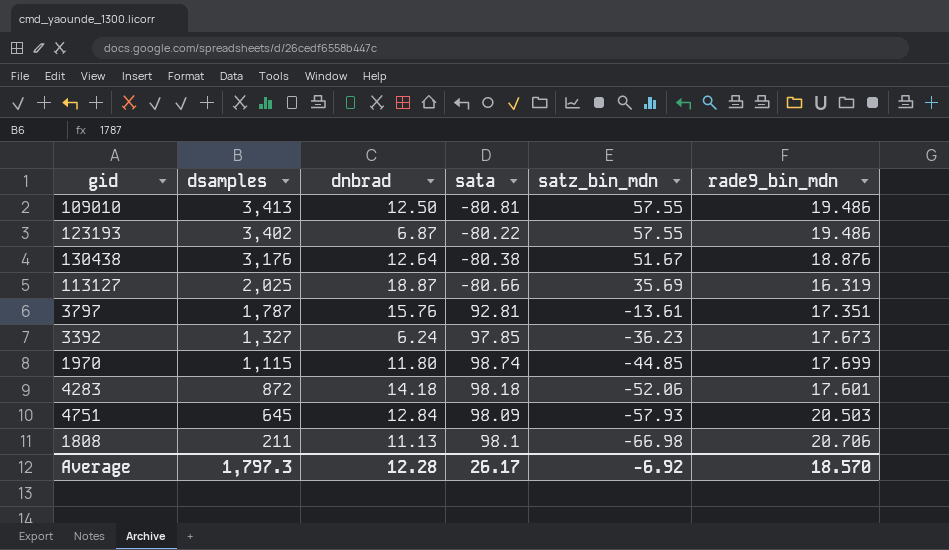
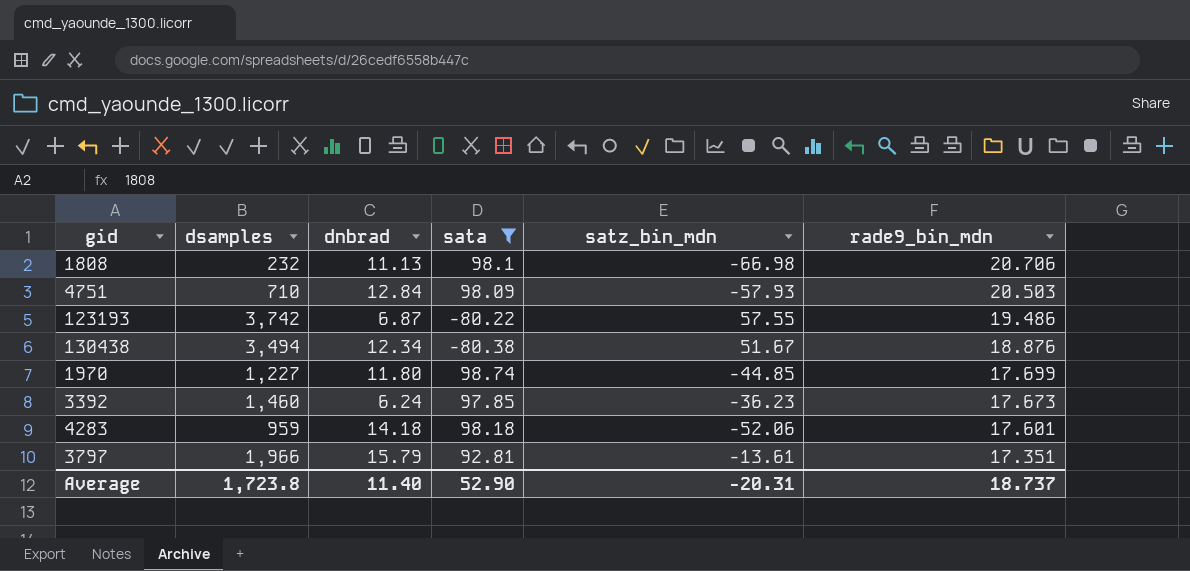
filter: none -> sata >= -80.38
row order: dsamples descending -> rade9_bin_mdn descending
1808 | dsamples: 211 -> 232
4751 | dsamples: 645 -> 710
123193 | dsamples: 3,402 -> 3,742
130438 | dsamples: 3,176 -> 3,494
130438 | dnbrad: 12.64 -> 12.34
1970 | dsamples: 1,115 -> 1,227
3392 | dsamples: 1,327 -> 1,460
4283 | dsamples: 872 -> 959
3797 | dsamples: 1,787 -> 1,966
3797 | dnbrad: 15.76 -> 15.79
Average | dsamples: 1,797.3 -> 1,723.8
Average | dnbrad: 12.28 -> 11.40
Average | sata: 26.17 -> 52.90
Average | satz_bin_mdn: -6.92 -> -20.31
Average | rade9_bin_mdn: 18.570 -> 18.737

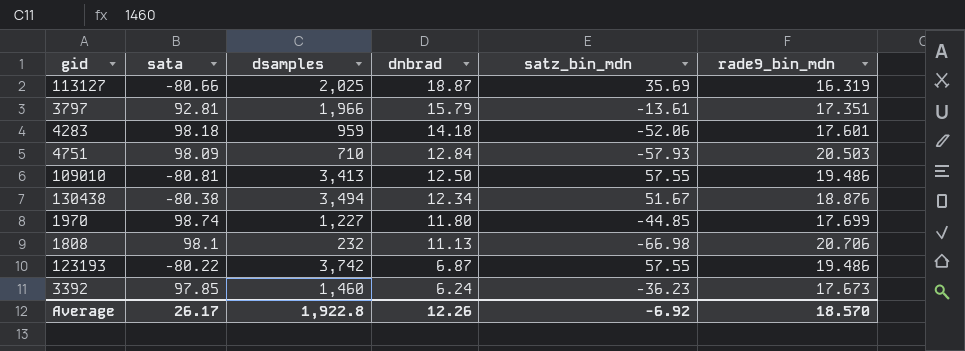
filter: sata >= -80.38 -> none
row order: rade9_bin_mdn descending -> dnbrad descending
column sata | position: 4 -> 2
Average | sata: 52.90 -> 26.17
Average | dsamples: 1,723.8 -> 1,922.8
Average | dnbrad: 11.40 -> 12.26
Average | satz_bin_mdn: -20.31 -> -6.92
Average | rade9_bin_mdn: 18.737 -> 18.570

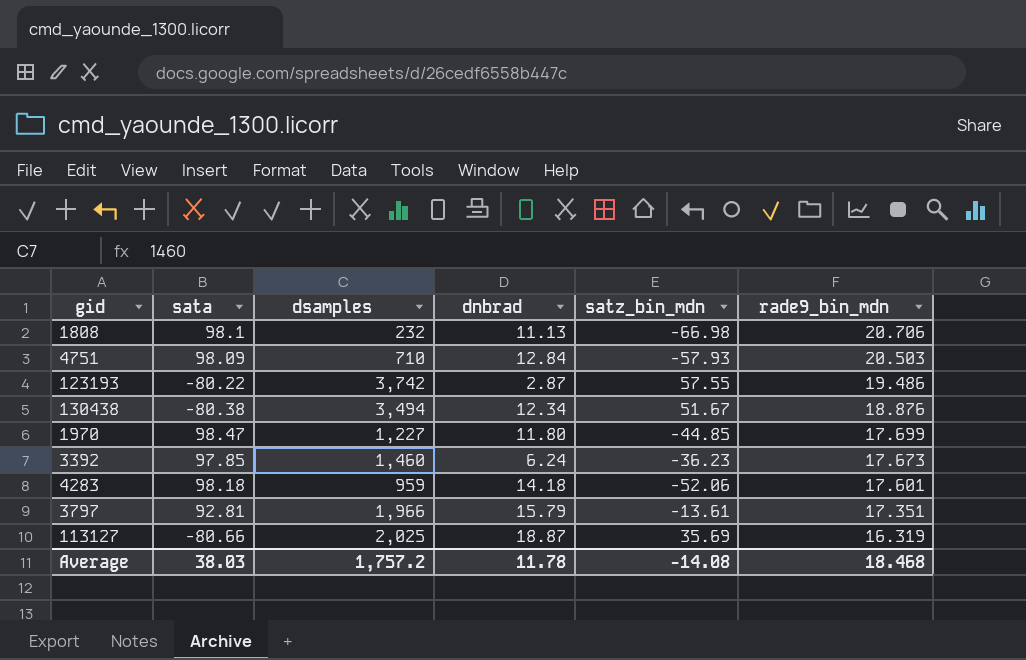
row order: dnbrad descending -> rade9_bin_mdn descending
row 109010: -80.81 | 3,413 | 12.50 | 57.55 | 19.486 -> none
123193 | dnbrad: 6.87 -> 2.87
1970 | sata: 98.74 -> 98.47
Average | sata: 26.17 -> 38.03
Average | dsamples: 1,922.8 -> 1,757.2
Average | dnbrad: 12.26 -> 11.78
Average | satz_bin_mdn: -6.92 -> -14.08
Average | rade9_bin_mdn: 18.570 -> 18.468

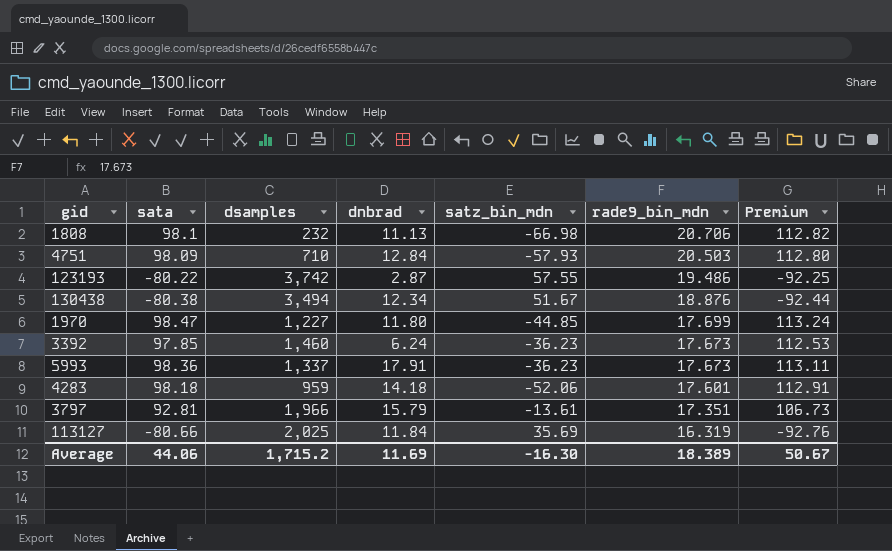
column Premium | formula: none -> [sata] * 1.15
row 5993: none -> 98.36 | 1,337 | 17.91 | -36.23 | 17.673 | 113.11
113127 | dnbrad: 18.87 -> 11.84
Average | sata: 38.03 -> 44.06
Average | dsamples: 1,757.2 -> 1,715.2
Average | dnbrad: 11.78 -> 11.69
Average | satz_bin_mdn: -14.08 -> -16.30
Average | rade9_bin_mdn: 18.468 -> 18.389

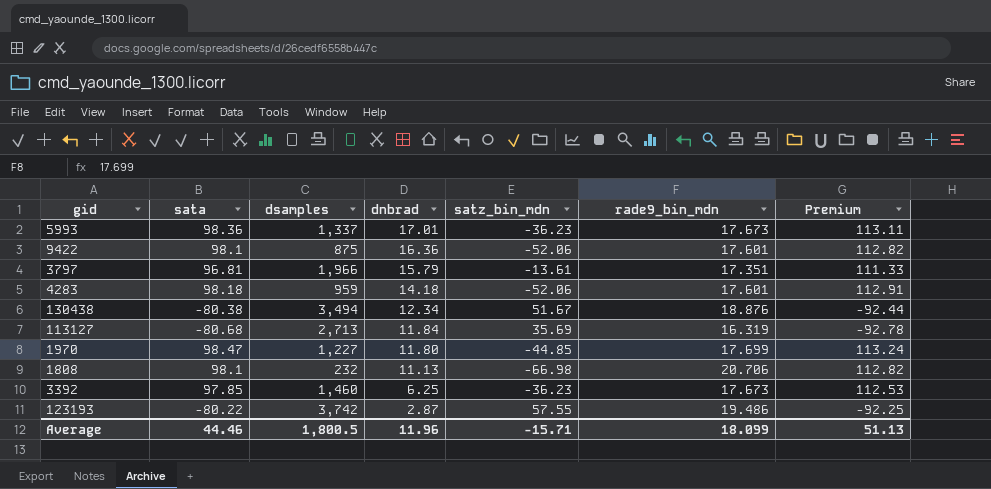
row order: rade9_bin_mdn descending -> dnbrad descending
row 4751: 98.09 | 710 | 12.84 | -57.93 | 20.503 | 112.80 -> none
5993 | dnbrad: 17.91 -> 17.01
row 9422: none -> 98.1 | 875 | 16.36 | -52.06 | 17.601 | 112.82
3797 | sata: 92.81 -> 96.81
3797 | Premium: 106.73 -> 111.33
113127 | sata: -80.66 -> -80.68
113127 | dsamples: 2,025 -> 2,713
113127 | Premium: -92.76 -> -92.78
3392 | dnbrad: 6.24 -> 6.25
Average | sata: 44.06 -> 44.46
Average | dsamples: 1,715.2 -> 1,800.5
Average | dnbrad: 11.69 -> 11.96
Average | satz_bin_mdn: -16.30 -> -15.71
Average | rade9_bin_mdn: 18.389 -> 18.099
Average | Premium: 50.67 -> 51.13

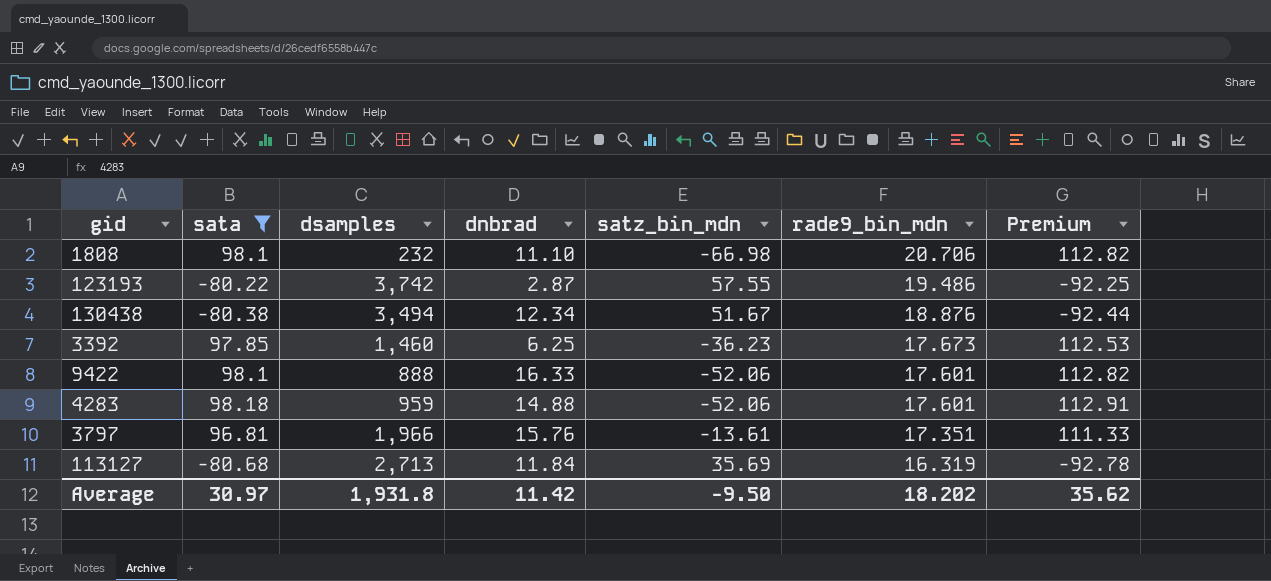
filter: none -> sata <= 98.18
row order: dnbrad descending -> rade9_bin_mdn descending
1808 | dnbrad: 11.13 -> 11.10
9422 | dsamples: 875 -> 888
9422 | dnbrad: 16.36 -> 16.33
4283 | dnbrad: 14.18 -> 14.88
3797 | dnbrad: 15.79 -> 15.76
Average | sata: 44.46 -> 30.97
Average | dsamples: 1,800.5 -> 1,931.8
Average | dnbrad: 11.96 -> 11.42
Average | satz_bin_mdn: -15.71 -> -9.50
Average | rade9_bin_mdn: 18.099 -> 18.202
Average | Premium: 51.13 -> 35.62

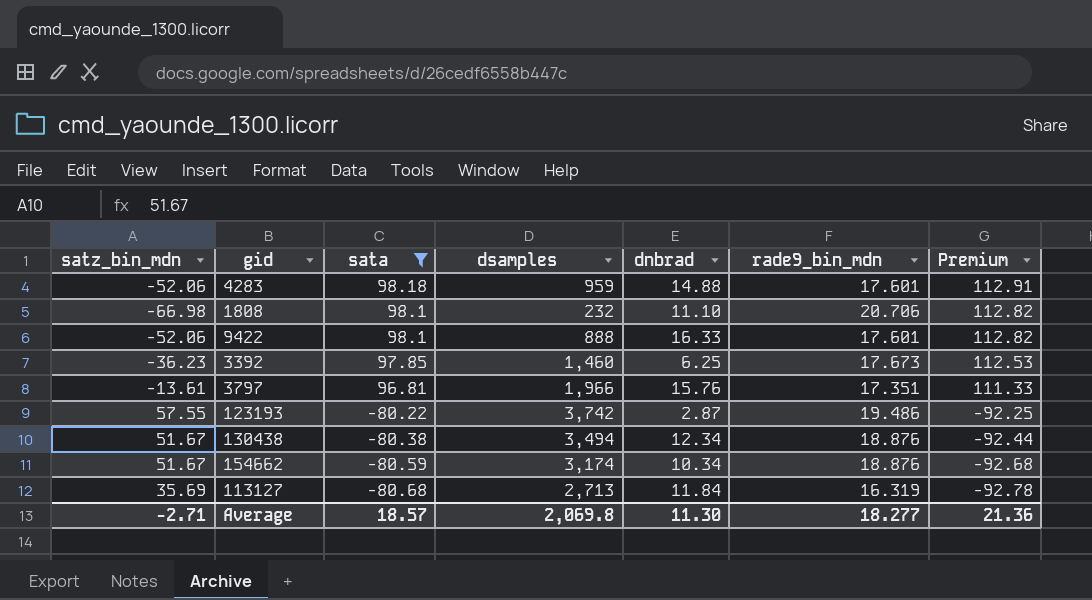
row order: rade9_bin_mdn descending -> sata descending
column satz_bin_mdn | position: 5 -> 1
row 154662: none -> 51.67 | -80.59 | 3,174 | 10.34 | 18.876 | -92.68
Average | satz_bin_mdn: -9.50 -> -2.71
Average | sata: 30.97 -> 18.57
Average | dsamples: 1,931.8 -> 2,069.8
Average | dnbrad: 11.42 -> 11.30
Average | rade9_bin_mdn: 18.202 -> 18.277
Average | Premium: 35.62 -> 21.36

